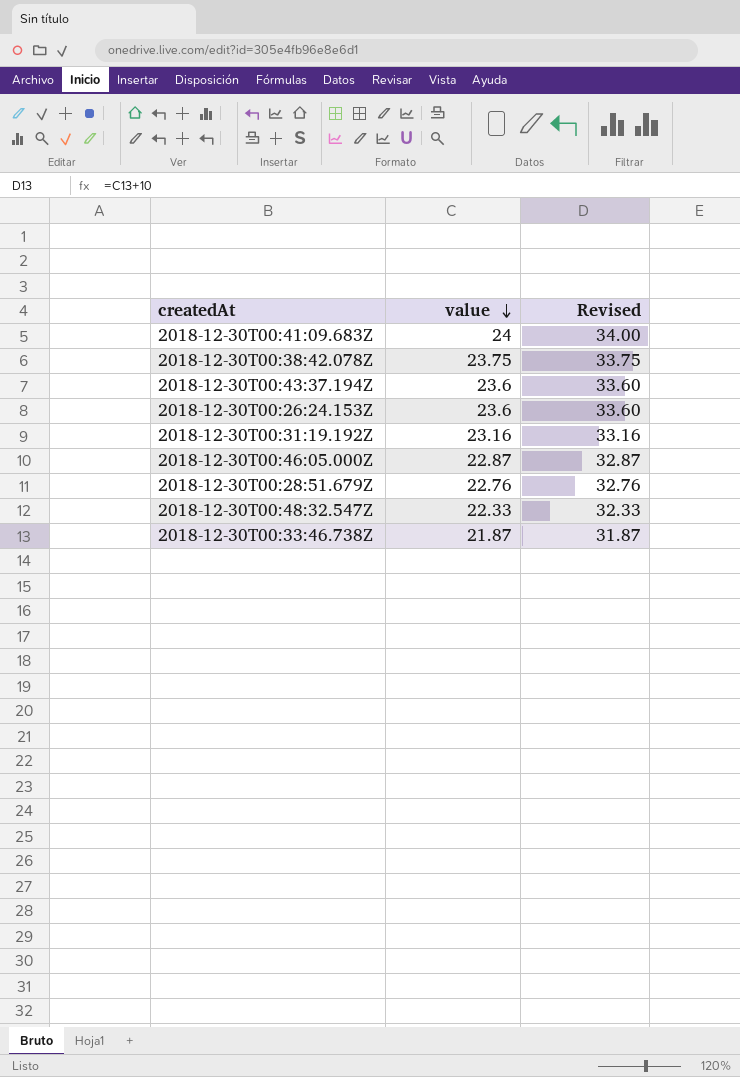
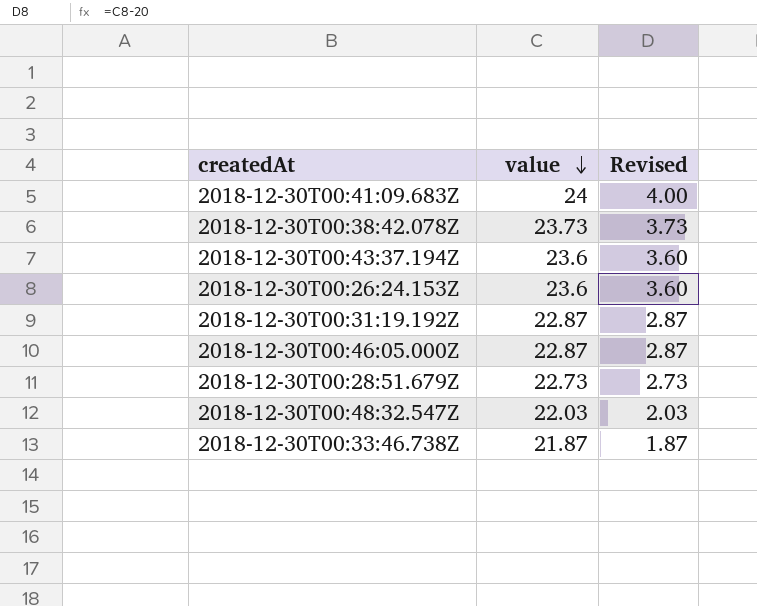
column Revised | formula: [value] + 10 -> [value] - 20
2018-12-30T00:38:42.078Z | value: 23.75 -> 23.73
2018-12-30T00:31:19.192Z | value: 23.16 -> 22.87
2018-12-30T00:28:51.679Z | value: 22.76 -> 22.73
2018-12-30T00:48:32.547Z | value: 22.33 -> 22.03

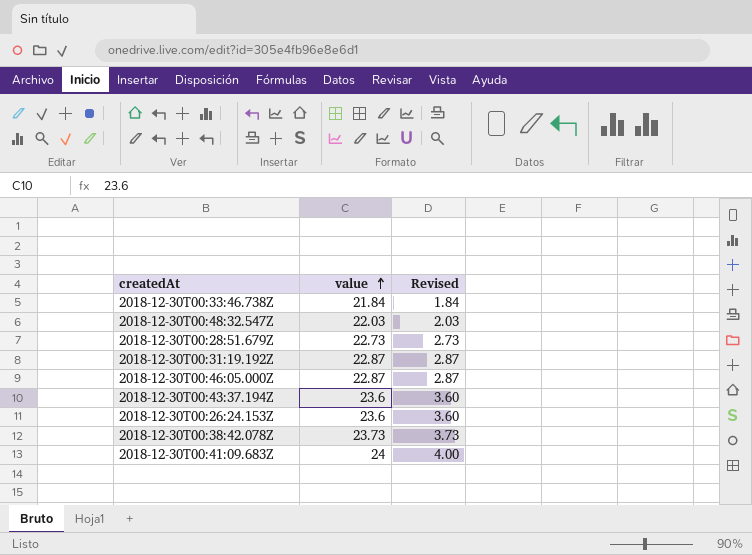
row order: value descending -> value ascending
2018-12-30T00:33:46.738Z | value: 21.87 -> 21.84
2018-12-30T00:33:46.738Z | Revised: 1.87 -> 1.84

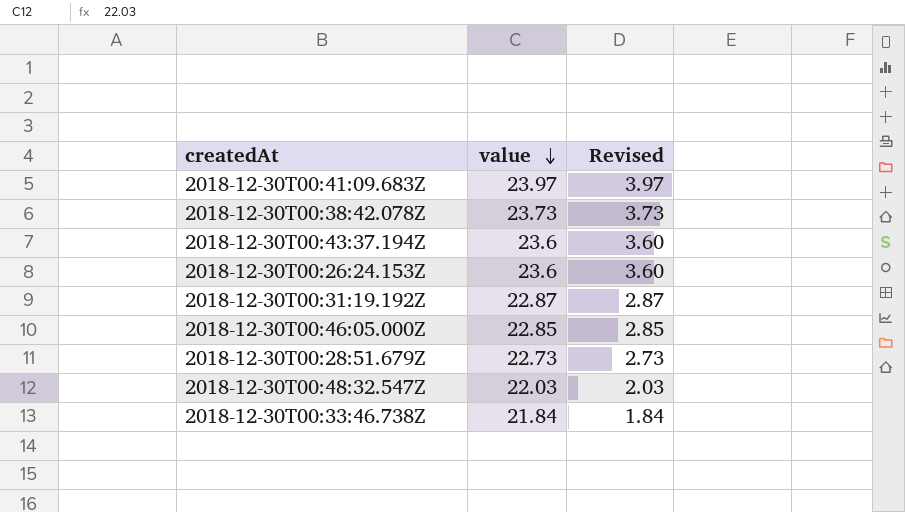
row order: value ascending -> value descending
2018-12-30T00:41:09.683Z | value: 24 -> 23.97
2018-12-30T00:41:09.683Z | Revised: 4.00 -> 3.97
2018-12-30T00:46:05.000Z | value: 22.87 -> 22.85
2018-12-30T00:46:05.000Z | Revised: 2.87 -> 2.85

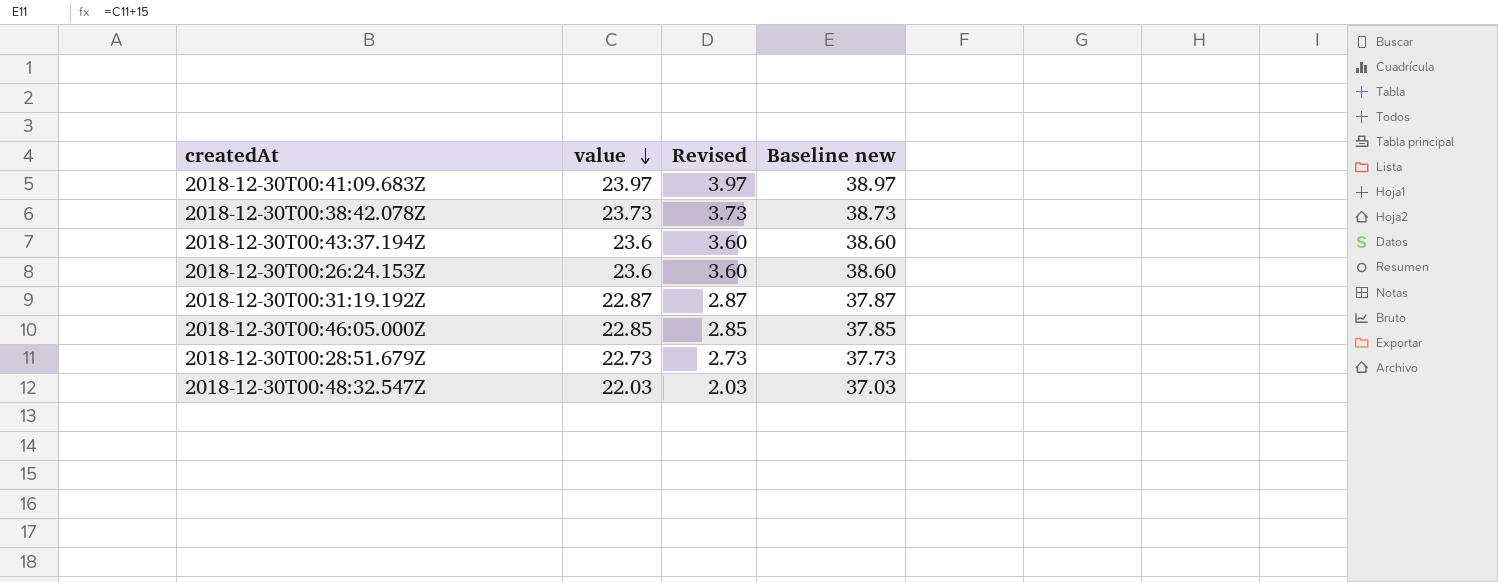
column Baseline new | formula: none -> [value] + 15
row 2018-12-30T00:33:46.738Z: 21.84 | 1.84 -> none

